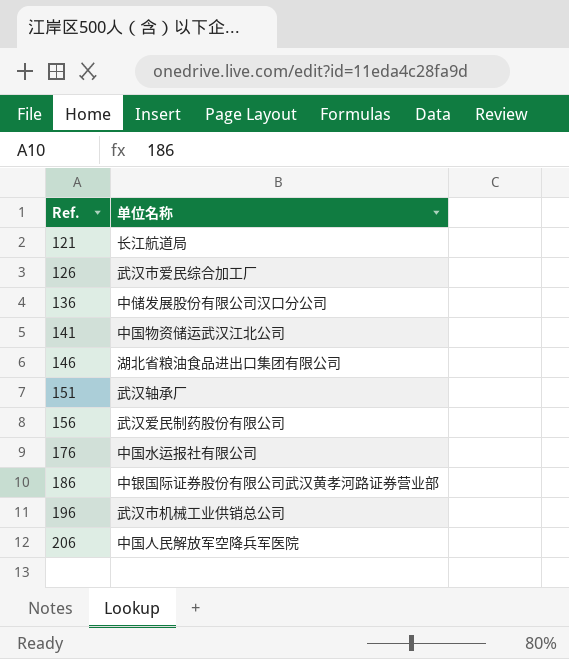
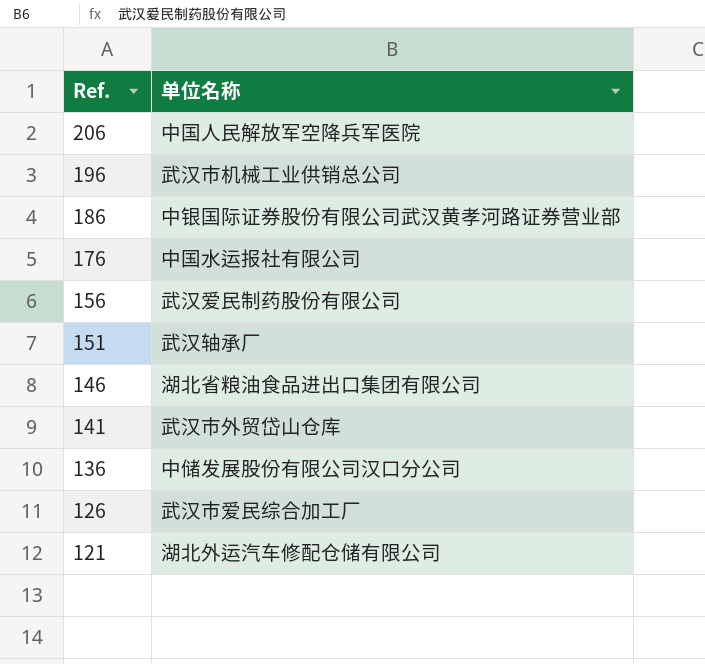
row order: Ref. ascending -> Ref. descending
141 | 单位名称: 中国物资储运武汉江北公司 -> 武汉市外贸岱山仓库
121 | 单位名称: 长江航道局 -> 湖北外运汽车修配仓储有限公司

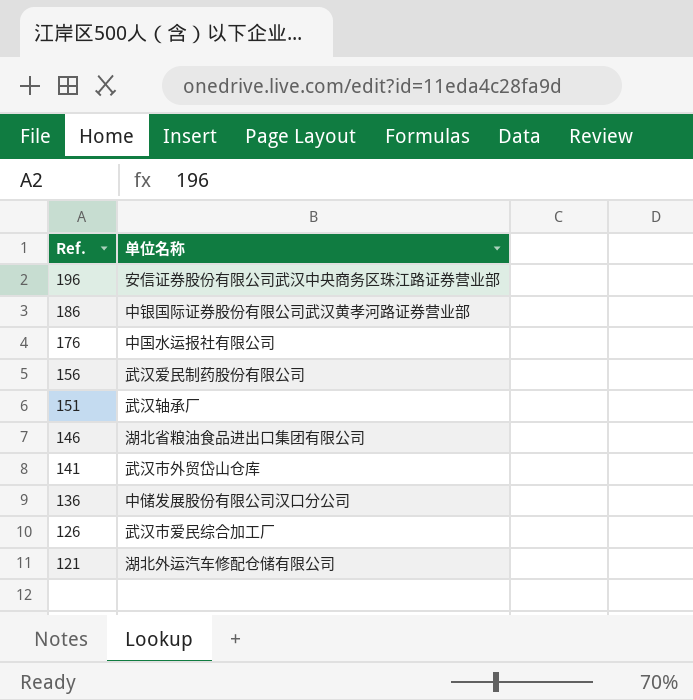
row 206: 中国人民解放军空降兵军医院 -> none
196 | 单位名称: 武汉市机械工业供销总公司 -> 安信证券股份有限公司武汉中央商务区珠江路证券营业部

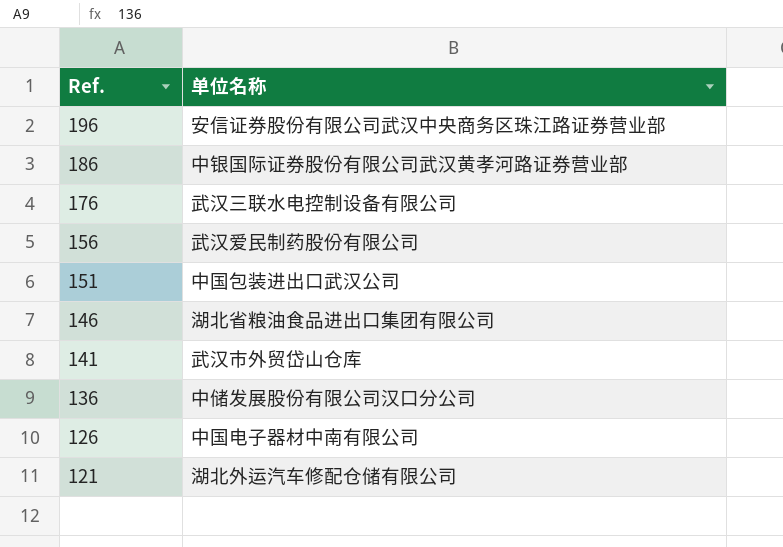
176 | 单位名称: 中国水运报社有限公司 -> 武汉三联水电控制设备有限公司
151 | 单位名称: 武汉轴承厂 -> 中国包装进出口武汉公司
126 | 单位名称: 武汉市爱民综合加工厂 -> 中国电子器材中南有限公司

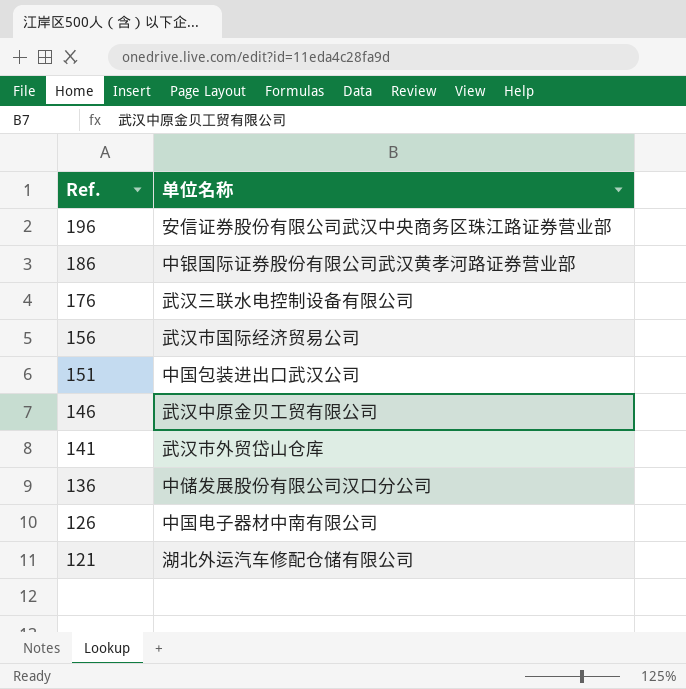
156 | 单位名称: 武汉爱民制药股份有限公司 -> 武汉市国际经济贸易公司
146 | 单位名称: 湖北省粮油食品进出口集团有限公司 -> 武汉中原金贝工贸有限公司

